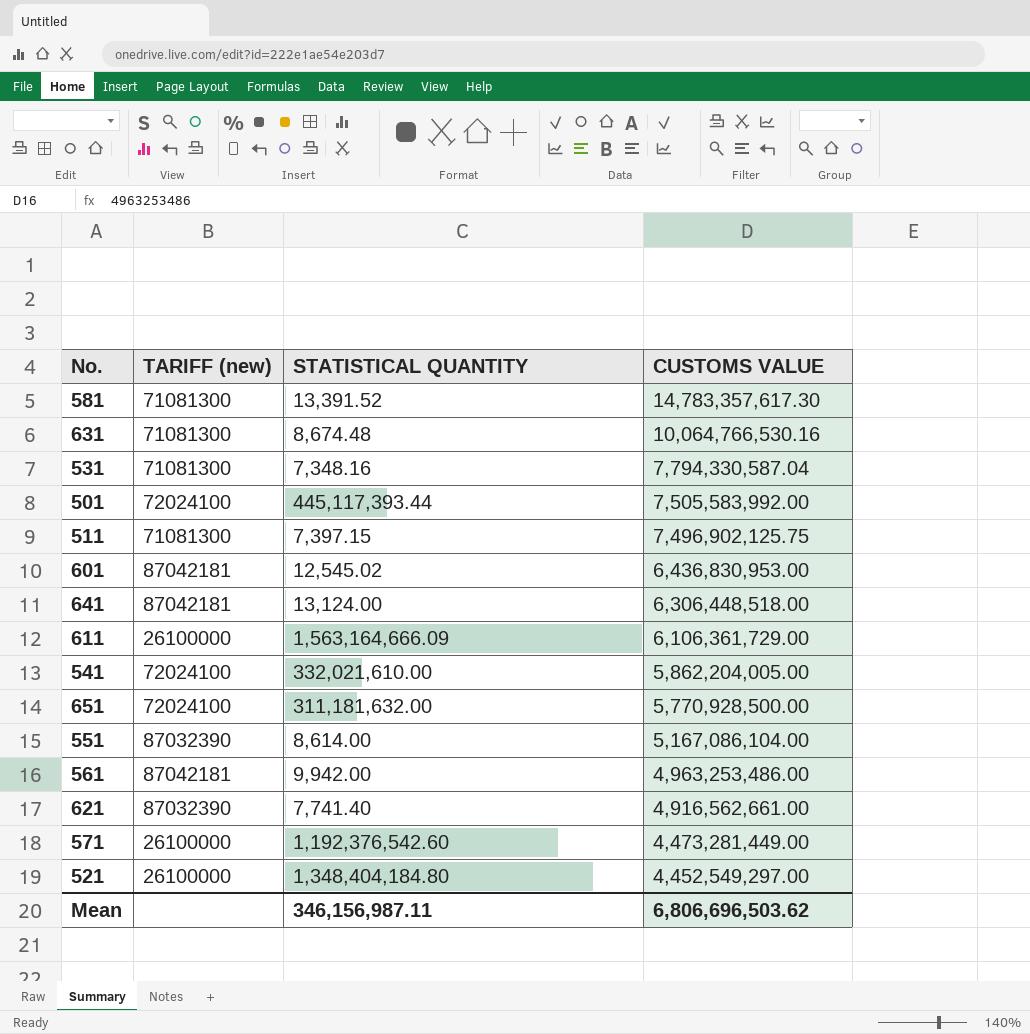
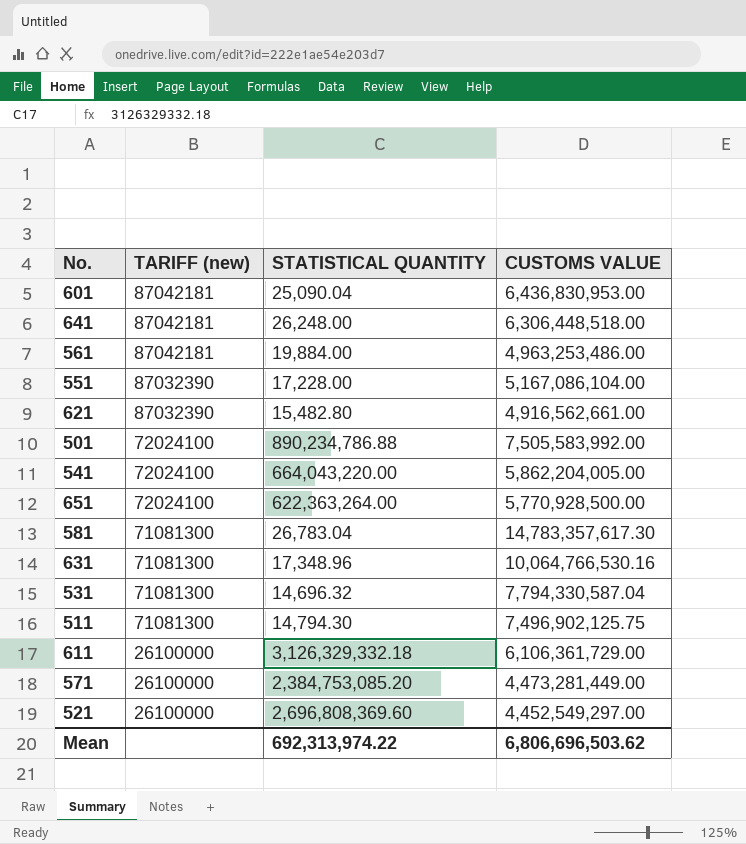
row order: CUSTOMS VALUE descending -> TARIFF (new) descending
601 | STATISTICAL QUANTITY: 12,545.02 -> 25,090.04
641 | STATISTICAL QUANTITY: 13,124.00 -> 26,248.00
561 | STATISTICAL QUANTITY: 9,942.00 -> 19,884.00
551 | STATISTICAL QUANTITY: 8,614.00 -> 17,228.00
621 | STATISTICAL QUANTITY: 7,741.40 -> 15,482.80
501 | STATISTICAL QUANTITY: 445,117,393.44 -> 890,234,786.88
541 | STATISTICAL QUANTITY: 332,021,610.00 -> 664,043,220.00
651 | STATISTICAL QUANTITY: 311,181,632.00 -> 622,363,264.00
581 | STATISTICAL QUANTITY: 13,391.52 -> 26,783.04
631 | STATISTICAL QUANTITY: 8,674.48 -> 17,348.96
531 | STATISTICAL QUANTITY: 7,348.16 -> 14,696.32
511 | STATISTICAL QUANTITY: 7,397.15 -> 14,794.30
611 | STATISTICAL QUANTITY: 1,563,164,666.09 -> 3,126,329,332.18
571 | STATISTICAL QUANTITY: 1,192,376,542.60 -> 2,384,753,085.20
521 | STATISTICAL QUANTITY: 1,348,404,184.80 -> 2,696,808,369.60
Mean | STATISTICAL QUANTITY: 346,156,987.11 -> 692,313,974.22

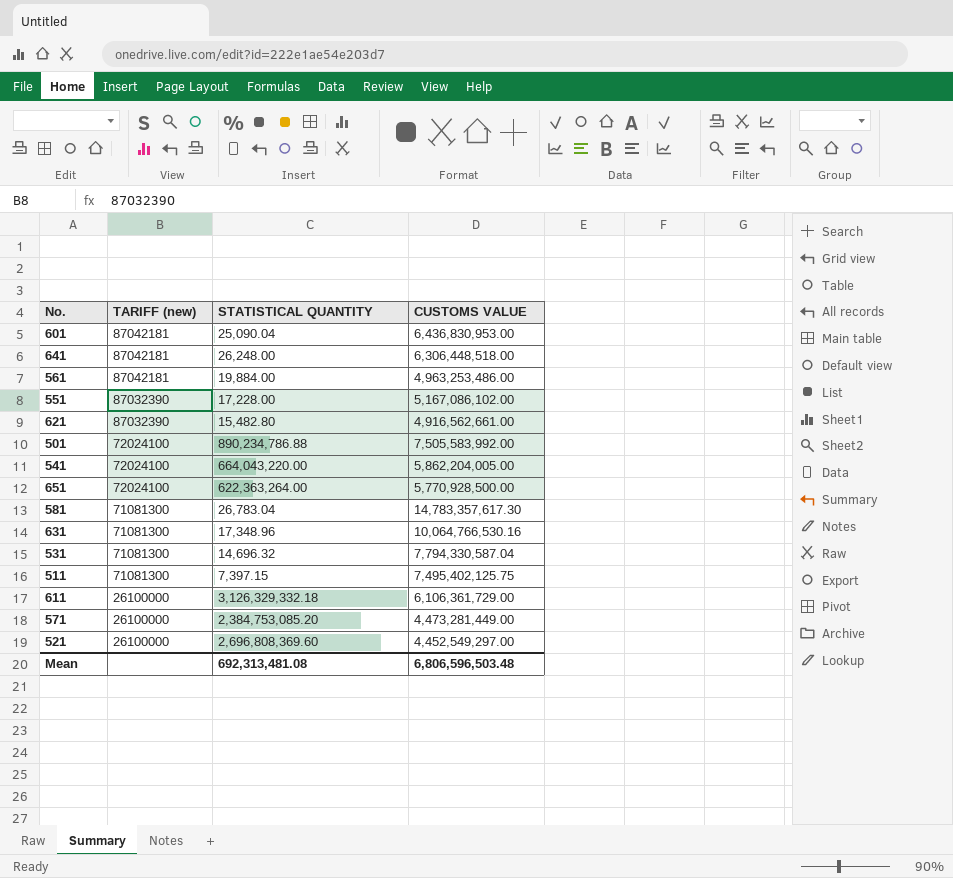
551 | CUSTOMS VALUE: 5,167,086,104.00 -> 5,167,086,102.00
511 | STATISTICAL QUANTITY: 14,794.30 -> 7,397.15
511 | CUSTOMS VALUE: 7,496,902,125.75 -> 7,495,402,125.75
Mean | STATISTICAL QUANTITY: 692,313,974.22 -> 692,313,481.08
Mean | CUSTOMS VALUE: 6,806,696,503.62 -> 6,806,596,503.48

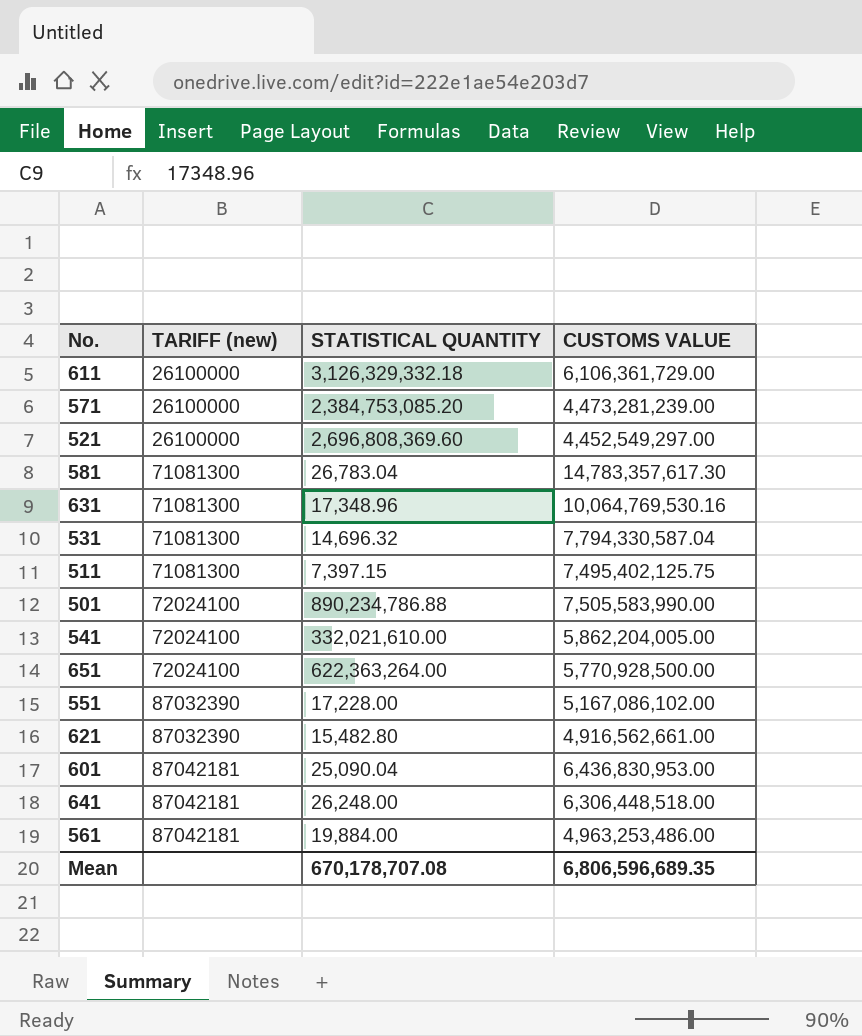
row order: TARIFF (new) descending -> TARIFF (new) ascending
571 | CUSTOMS VALUE: 4,473,281,449.00 -> 4,473,281,239.00
631 | CUSTOMS VALUE: 10,064,766,530.16 -> 10,064,769,530.16
501 | CUSTOMS VALUE: 7,505,583,992.00 -> 7,505,583,990.00
541 | STATISTICAL QUANTITY: 664,043,220.00 -> 332,021,610.00
Mean | STATISTICAL QUANTITY: 692,313,481.08 -> 670,178,707.08
Mean | CUSTOMS VALUE: 6,806,596,503.48 -> 6,806,596,689.35

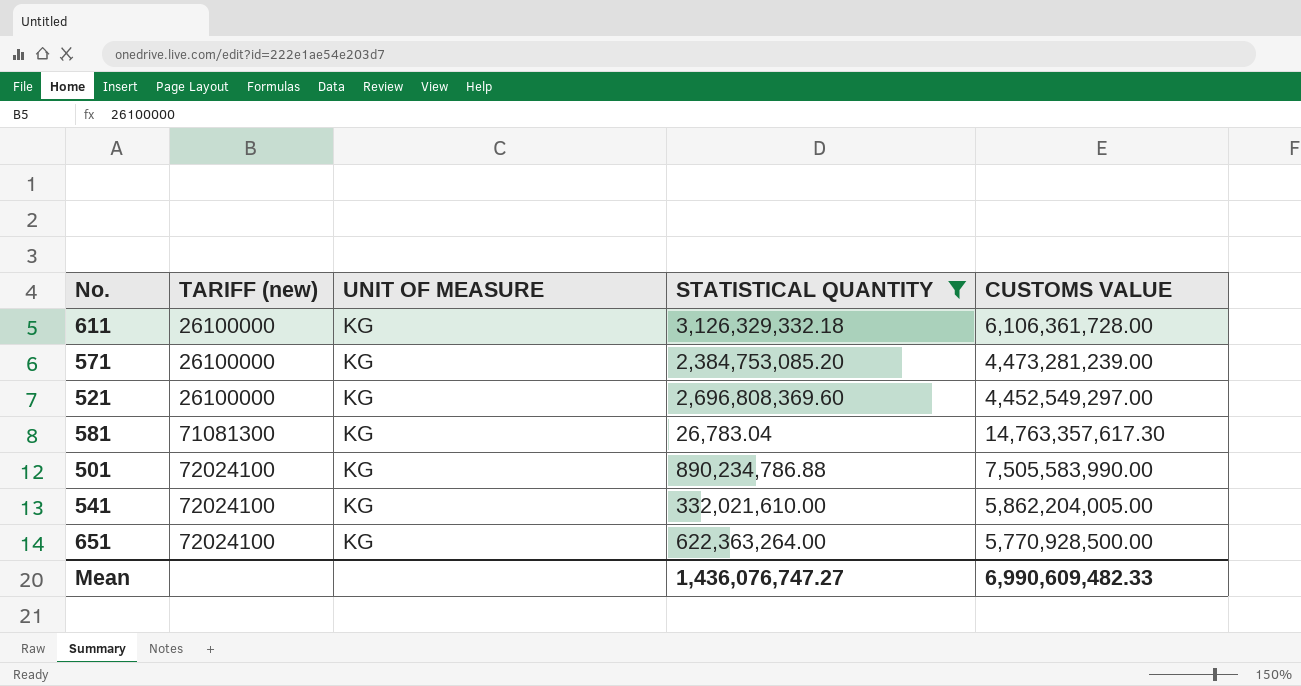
filter: none -> STATISTICAL QUANTITY >= 26,783.04
column UNIT OF MEASURE | position: none -> 3
611 | CUSTOMS VALUE: 6,106,361,729.00 -> 6,106,361,728.00
581 | CUSTOMS VALUE: 14,783,357,617.30 -> 14,763,357,617.30
Mean | STATISTICAL QUANTITY: 670,178,707.08 -> 1,436,076,747.27
Mean | CUSTOMS VALUE: 6,806,596,689.35 -> 6,990,609,482.33

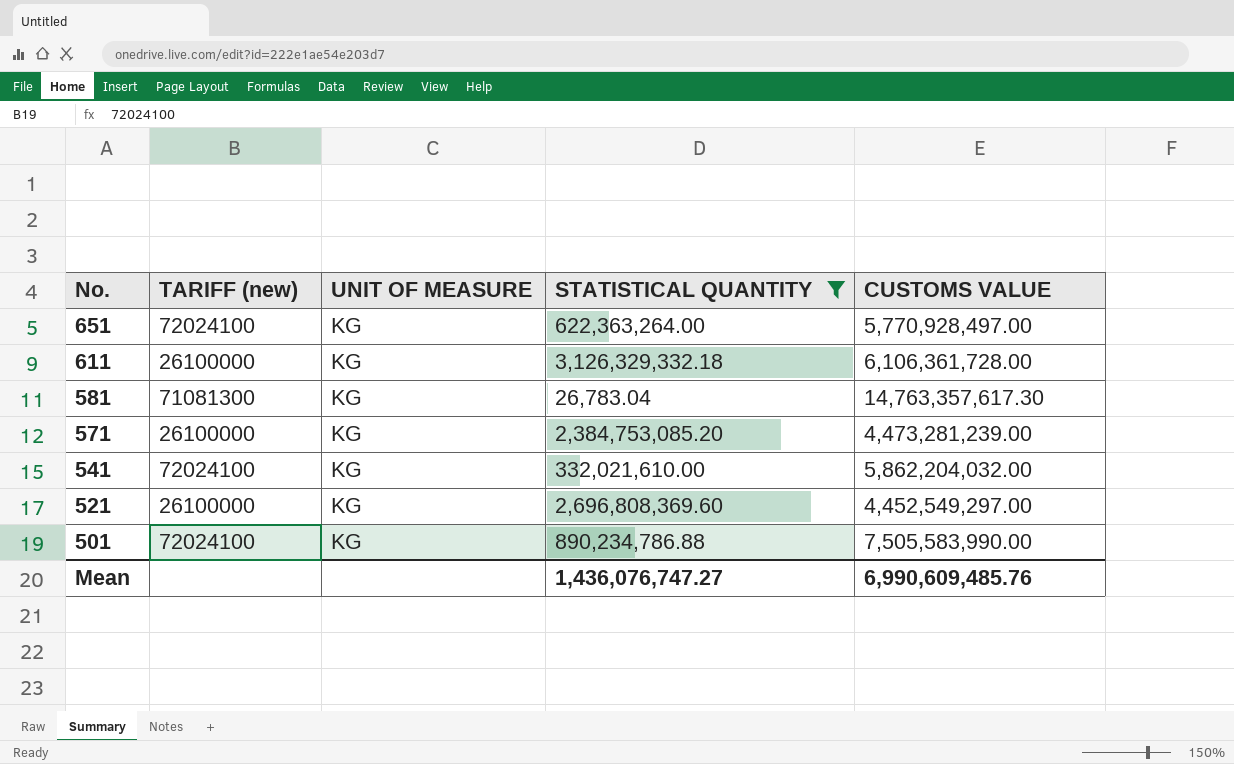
row order: TARIFF (new) ascending -> No. descending
651 | CUSTOMS VALUE: 5,770,928,500.00 -> 5,770,928,497.00
541 | CUSTOMS VALUE: 5,862,204,005.00 -> 5,862,204,032.00
Mean | CUSTOMS VALUE: 6,990,609,482.33 -> 6,990,609,485.76

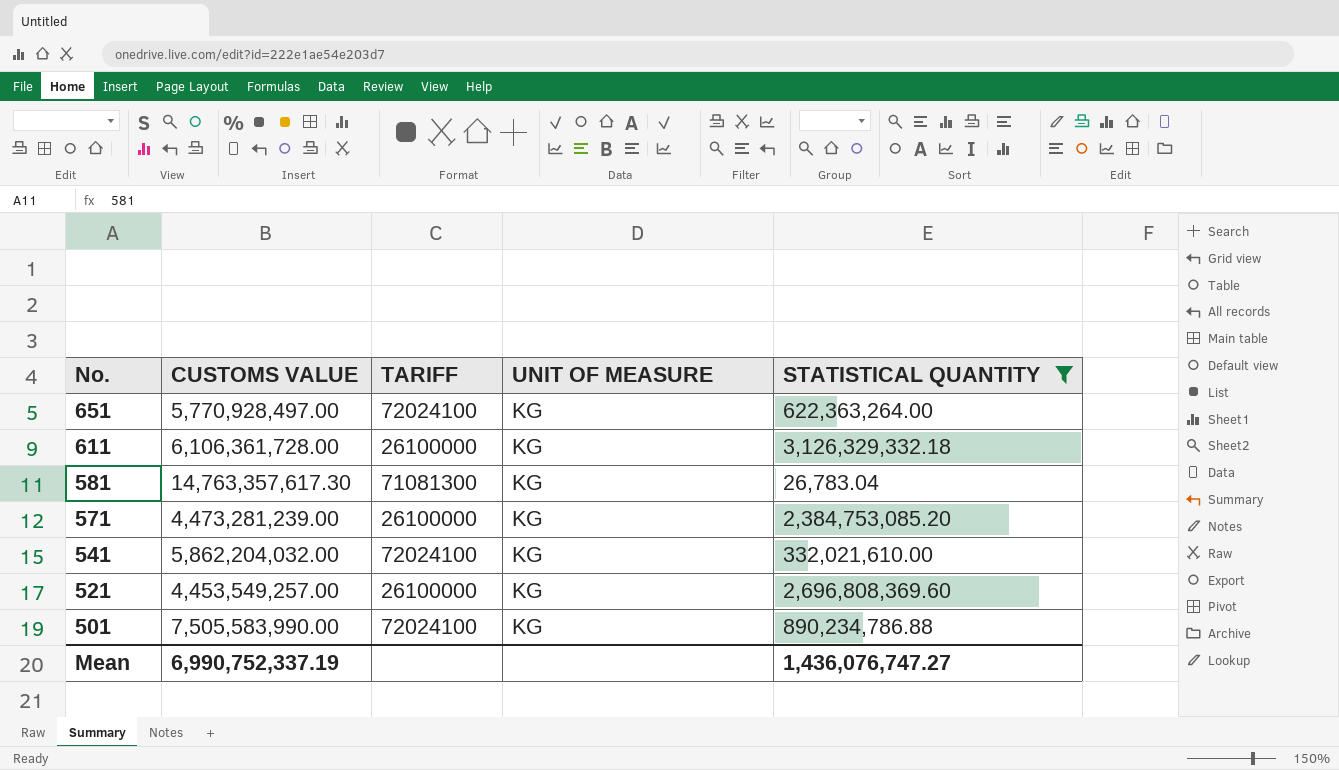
column CUSTOMS VALUE | position: 5 -> 2
column name: TARIFF (new) -> TARIFF
521 | CUSTOMS VALUE: 4,452,549,297.00 -> 4,453,549,257.00
Mean | CUSTOMS VALUE: 6,990,609,485.76 -> 6,990,752,337.19

